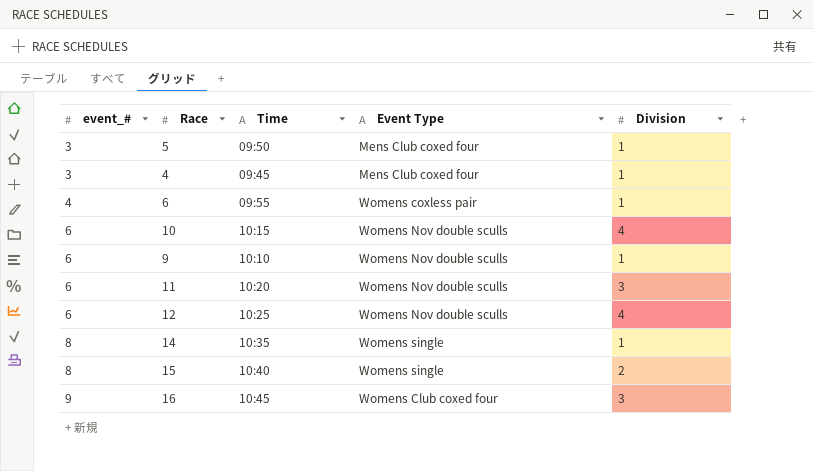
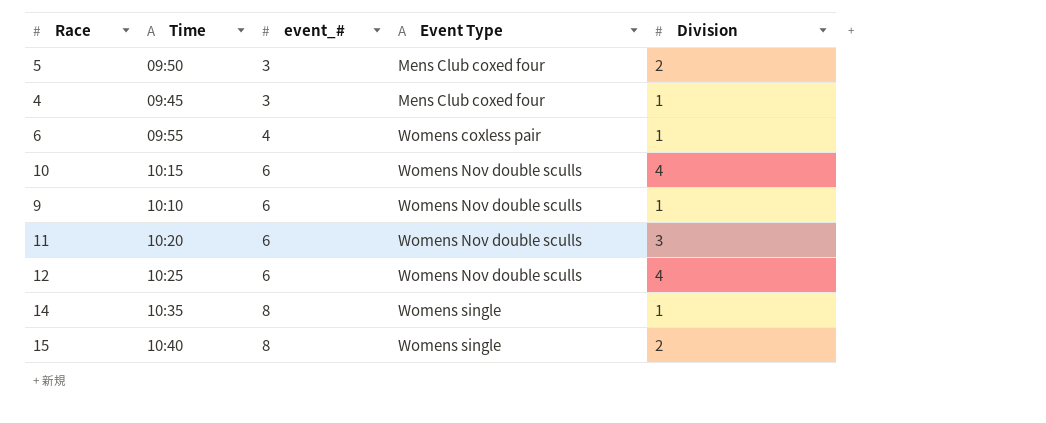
column event_# | position: 1 -> 3
row 16: 9 | 10:45 | Womens Club coxed four | 3 -> none
5 | Division: 1 -> 2

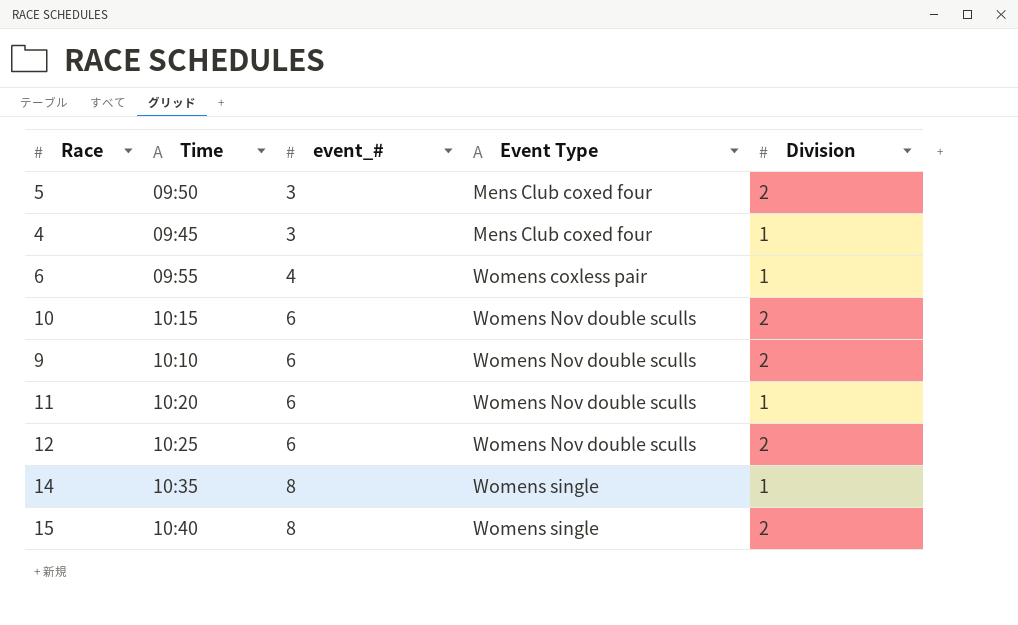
10 | Division: 4 -> 2
9 | Division: 1 -> 2
11 | Division: 3 -> 1
12 | Division: 4 -> 2

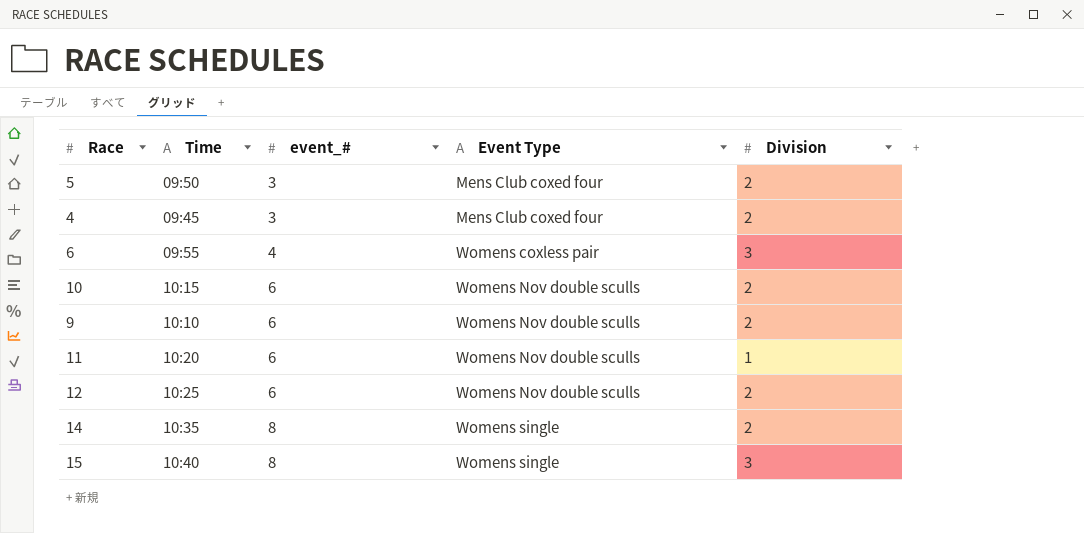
4 | Division: 1 -> 2
6 | Division: 1 -> 3
14 | Division: 1 -> 2
15 | Division: 2 -> 3

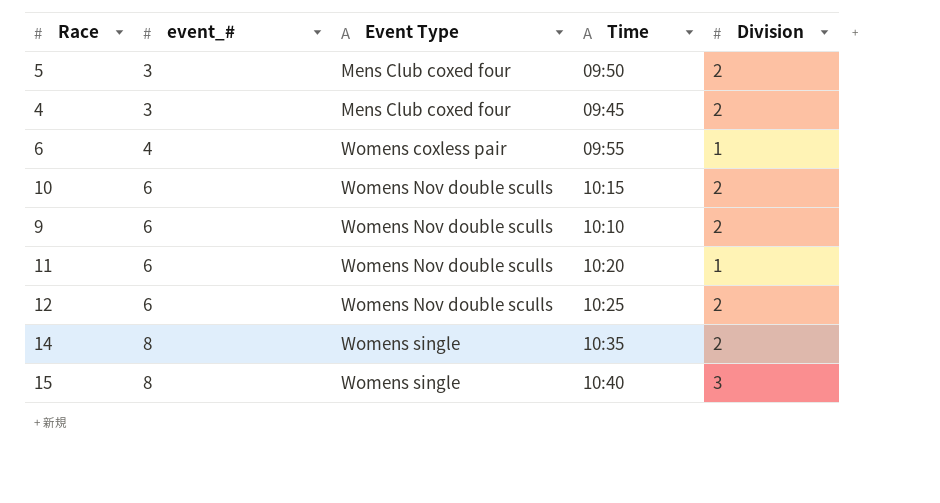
column Time | position: 2 -> 4
6 | Division: 3 -> 1

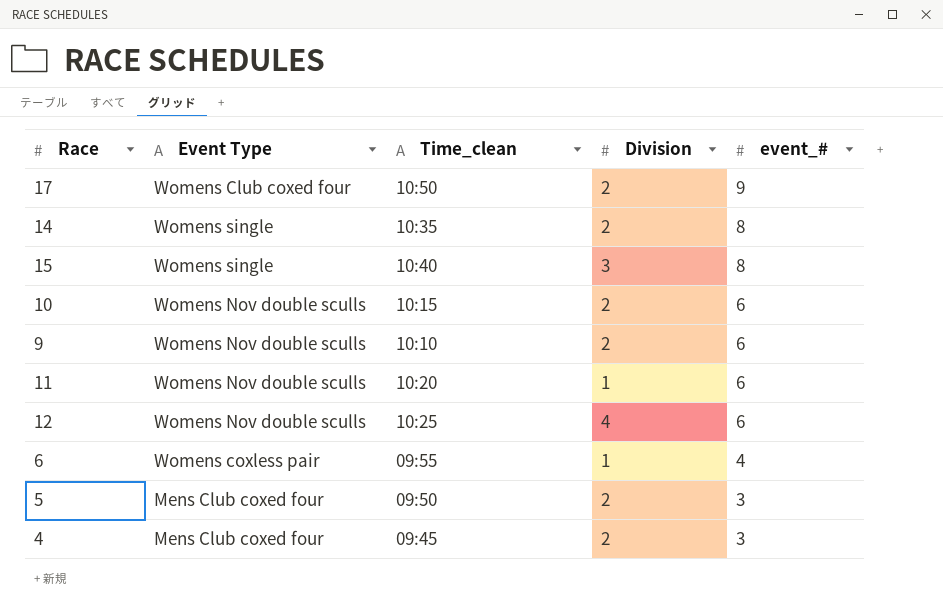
row order: event_# ascending -> event_# descending
column name: Time -> Time_clean
column event_# | position: 2 -> 5
row 17: none -> Womens Club coxed four | 10:50 | 2 | 9
12 | Division: 2 -> 4

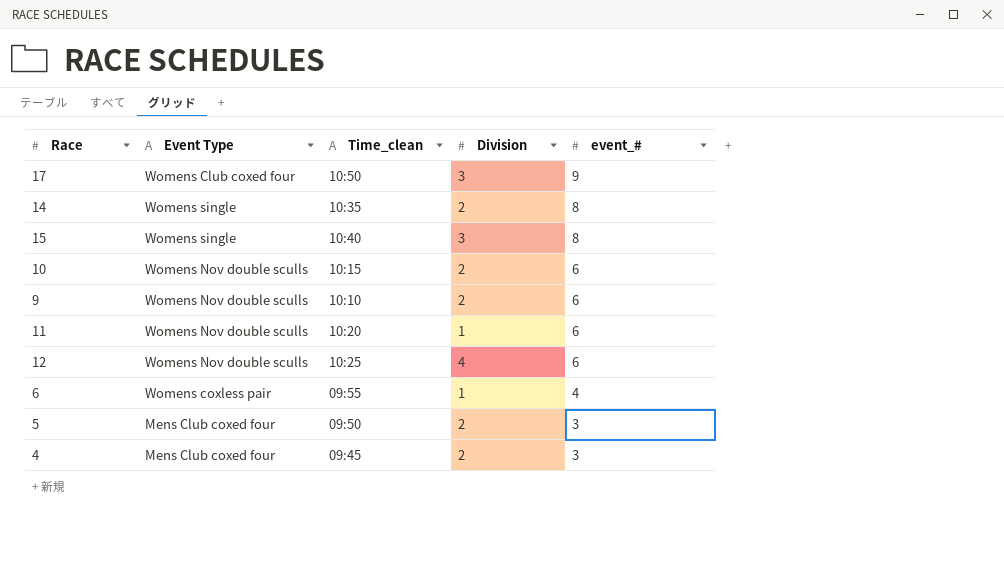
17 | Division: 2 -> 3

